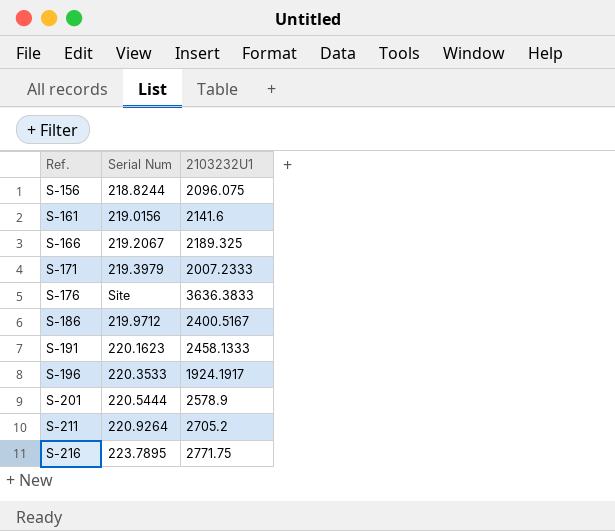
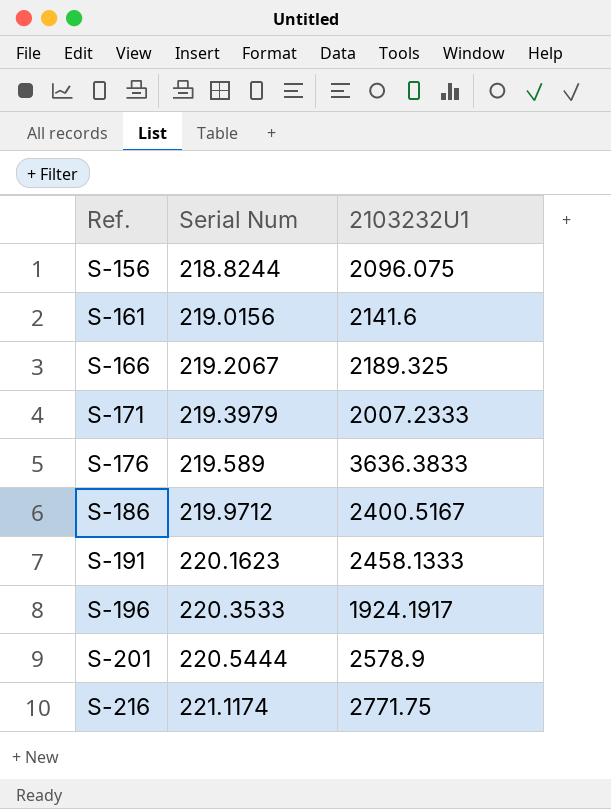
row S-211: 220.9264 | 2705.2 -> none
S-176 | Serial Num: Site -> 219.589
S-216 | Serial Num: 223.7895 -> 221.1174

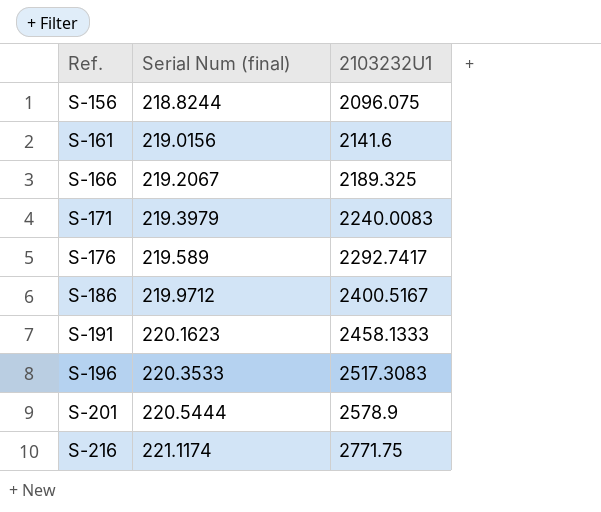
column name: Serial Num -> Serial Num (final)
S-171 | 2103232U1: 2007.2333 -> 2240.0083
S-176 | 2103232U1: 3636.3833 -> 2292.7417
S-196 | 2103232U1: 1924.1917 -> 2517.3083

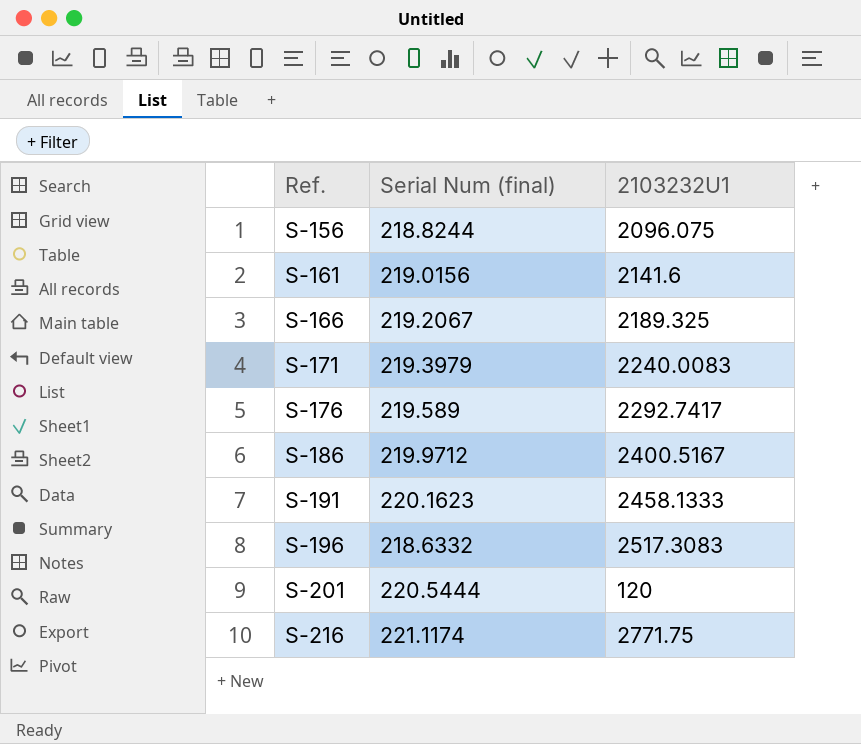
S-196 | Serial Num (final): 220.3533 -> 218.6332
S-201 | 2103232U1: 2578.9 -> 120

